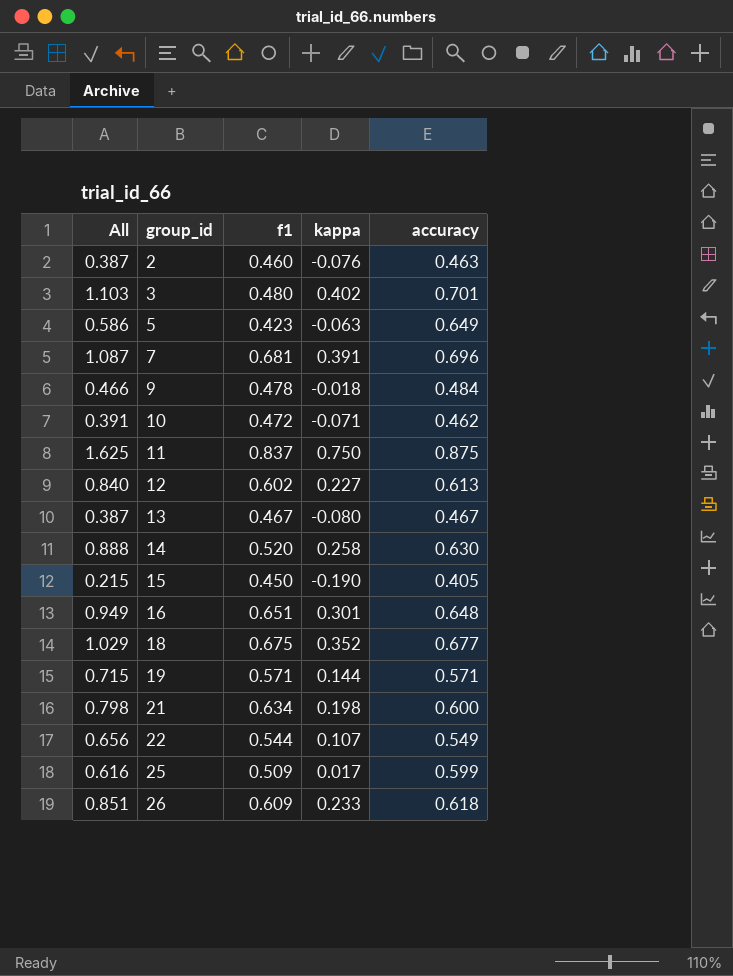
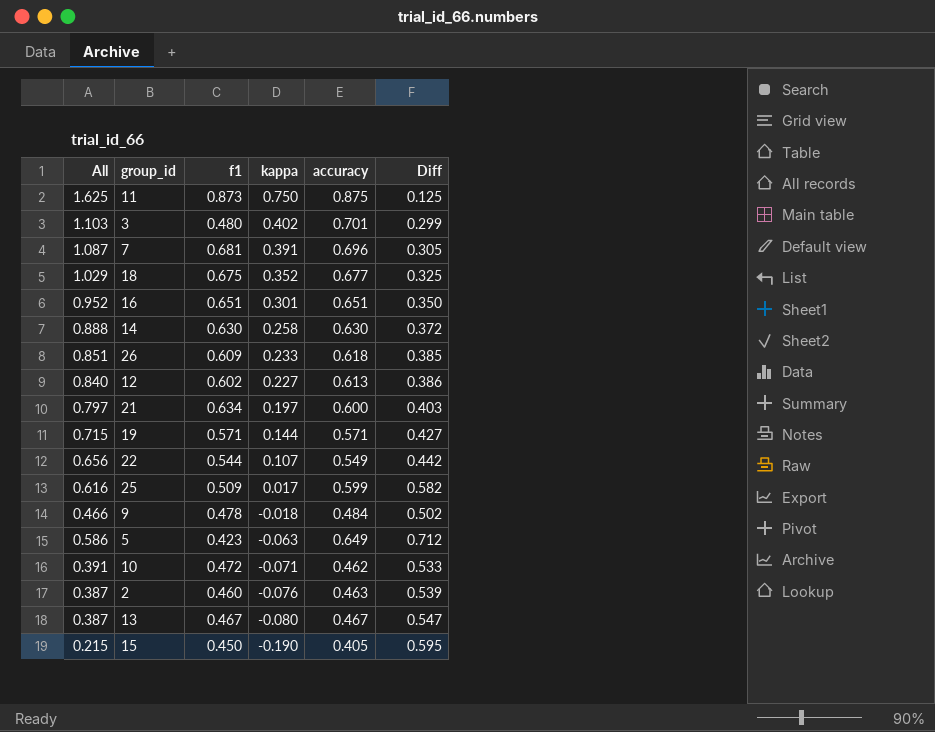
row order: group_id ascending -> kappa descending
column Diff | formula: none -> [accuracy] - [kappa]
11 | f1: 0.837 -> 0.873
16 | All: 0.949 -> 0.952
16 | accuracy: 0.648 -> 0.651
14 | f1: 0.520 -> 0.630
21 | All: 0.798 -> 0.797
21 | kappa: 0.198 -> 0.197

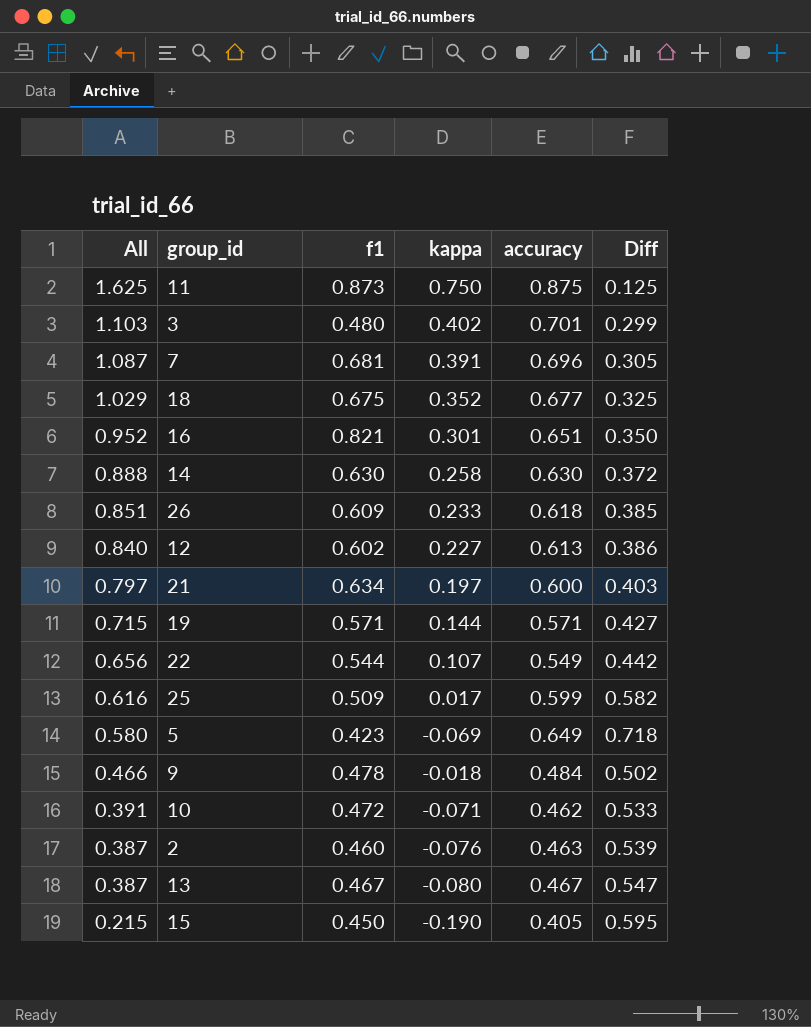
row order: kappa descending -> All descending
16 | f1: 0.651 -> 0.821
5 | All: 0.586 -> 0.580
5 | kappa: -0.063 -> -0.069
5 | Diff: 0.712 -> 0.718

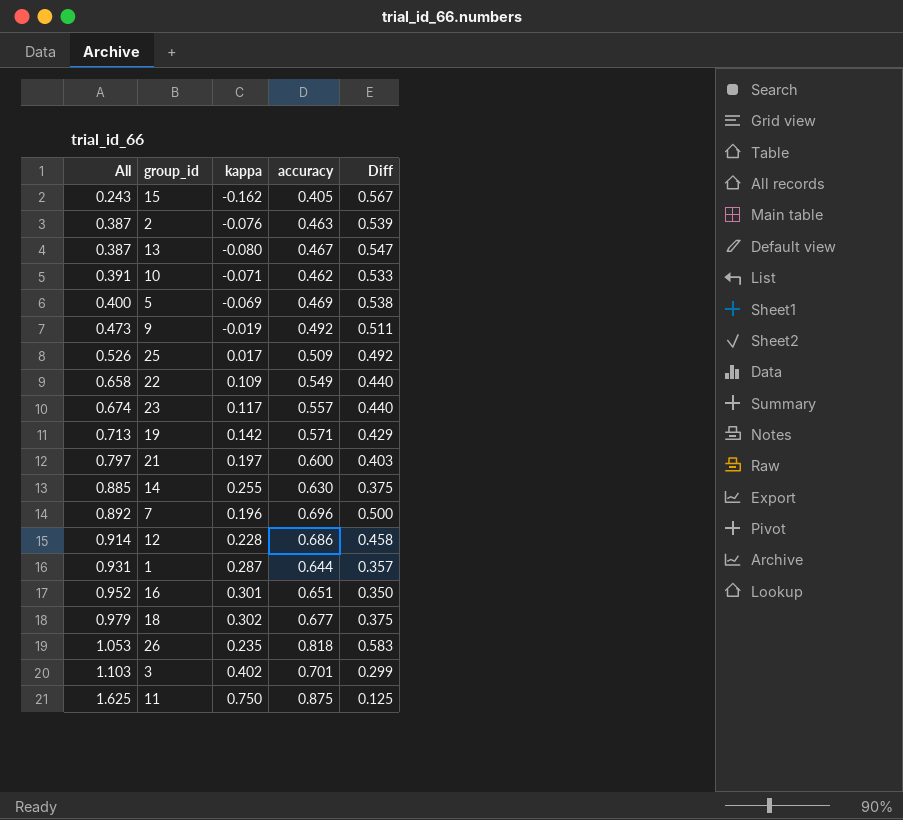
row order: All descending -> All ascending
column f1 | position: 3 -> none
15 | All: 0.215 -> 0.243
15 | kappa: -0.190 -> -0.162
15 | Diff: 0.595 -> 0.567
5 | All: 0.580 -> 0.400
5 | accuracy: 0.649 -> 0.469
5 | Diff: 0.718 -> 0.538
9 | All: 0.466 -> 0.473
9 | kappa: -0.018 -> -0.019
9 | accuracy: 0.484 -> 0.492
9 | Diff: 0.502 -> 0.511
25 | All: 0.616 -> 0.526
25 | accuracy: 0.599 -> 0.509
25 | Diff: 0.582 -> 0.492
22 | All: 0.656 -> 0.658
22 | kappa: 0.107 -> 0.109
22 | Diff: 0.442 -> 0.440
row 23: none -> 0.674 | 0.117 | 0.557 | 0.440
19 | All: 0.715 -> 0.713
19 | kappa: 0.144 -> 0.142
19 | Diff: 0.427 -> 0.429
14 | All: 0.888 -> 0.885
14 | kappa: 0.258 -> 0.255
14 | Diff: 0.372 -> 0.375
7 | All: 1.087 -> 0.892
7 | kappa: 0.391 -> 0.196
7 | Diff: 0.305 -> 0.500
12 | All: 0.840 -> 0.914
12 | kappa: 0.227 -> 0.228
12 | accuracy: 0.613 -> 0.686
12 | Diff: 0.386 -> 0.458
row 1: none -> 0.931 | 0.287 | 0.644 | 0.357
18 | All: 1.029 -> 0.979
18 | kappa: 0.352 -> 0.302
18 | Diff: 0.325 -> 0.375
26 | All: 0.851 -> 1.053
26 | kappa: 0.233 -> 0.235
26 | accuracy: 0.618 -> 0.818
26 | Diff: 0.385 -> 0.583

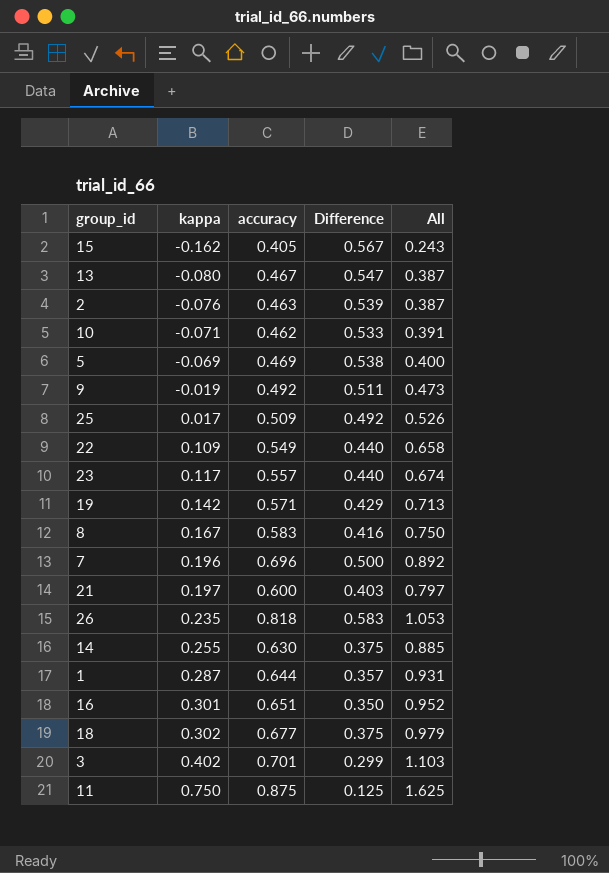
row order: All ascending -> kappa ascending
column name: Diff -> Difference
column All | position: 1 -> 5
row 12: 0.914 | 0.228 | 0.686 | 0.458 -> none
row 8: none -> 0.167 | 0.583 | 0.416 | 0.750

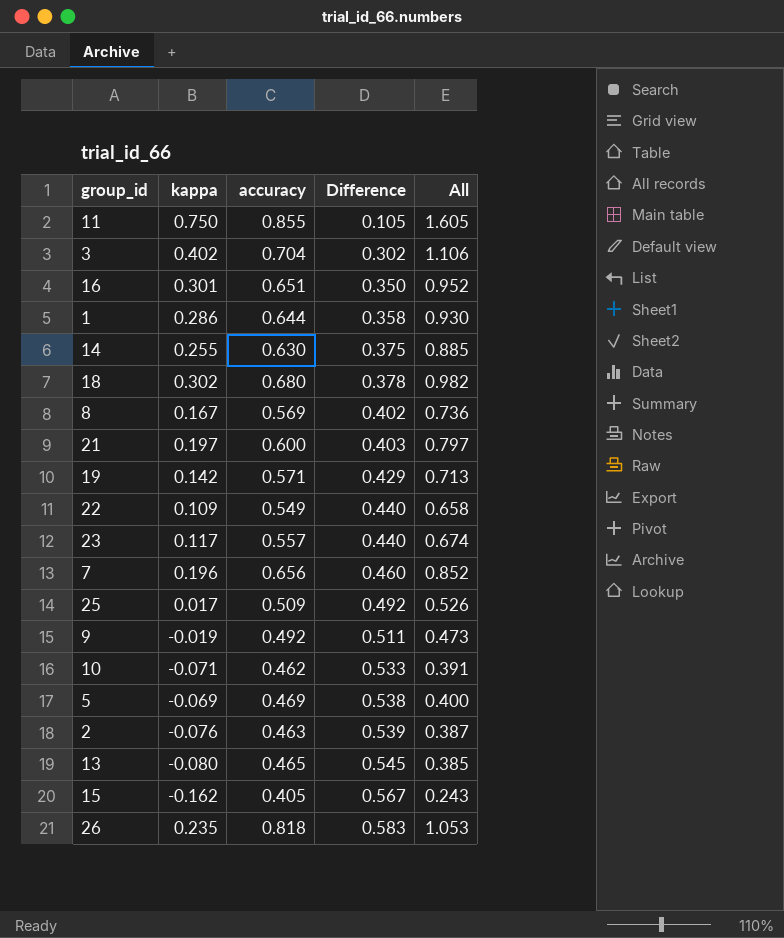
row order: kappa ascending -> Difference ascending
11 | accuracy: 0.875 -> 0.855
11 | Difference: 0.125 -> 0.105
11 | All: 1.625 -> 1.605
3 | accuracy: 0.701 -> 0.704
3 | Difference: 0.299 -> 0.302
3 | All: 1.103 -> 1.106
1 | kappa: 0.287 -> 0.286
1 | Difference: 0.357 -> 0.358
1 | All: 0.931 -> 0.930
18 | accuracy: 0.677 -> 0.680
18 | Difference: 0.375 -> 0.378
18 | All: 0.979 -> 0.982
8 | accuracy: 0.583 -> 0.569
8 | Difference: 0.416 -> 0.402
8 | All: 0.750 -> 0.736
7 | accuracy: 0.696 -> 0.656
7 | Difference: 0.500 -> 0.460
7 | All: 0.892 -> 0.852
13 | accuracy: 0.467 -> 0.465
13 | Difference: 0.547 -> 0.545
13 | All: 0.387 -> 0.385

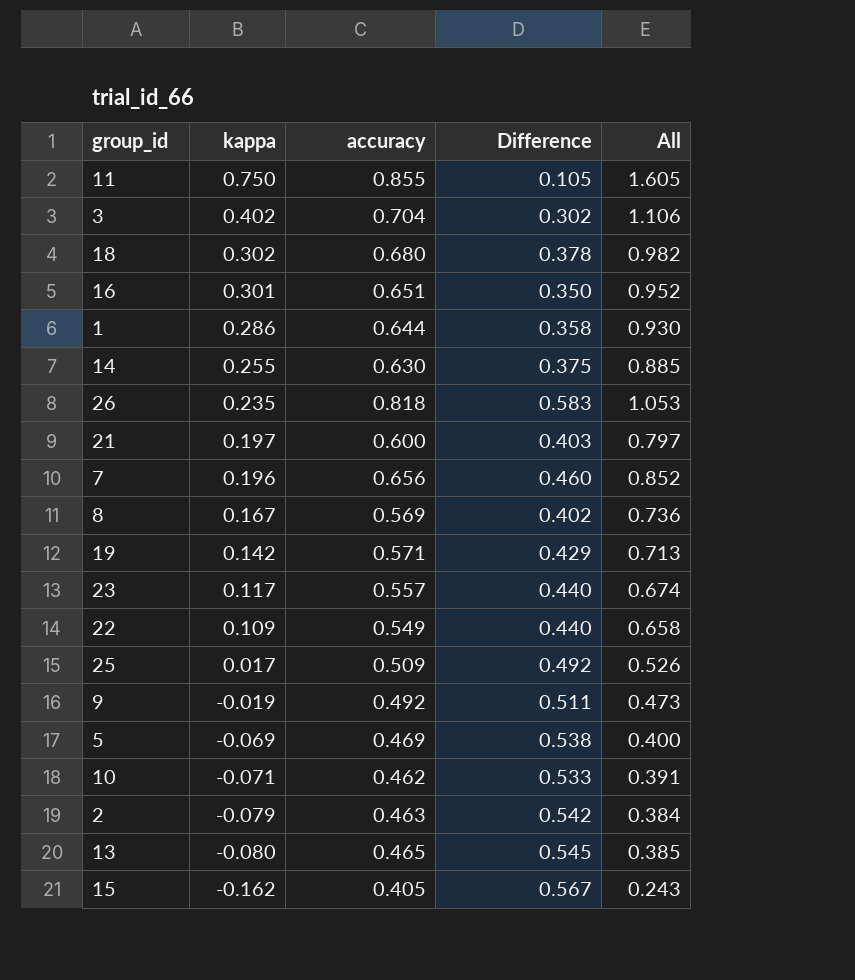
row order: Difference ascending -> kappa descending
2 | kappa: -0.076 -> -0.079
2 | Difference: 0.539 -> 0.542
2 | All: 0.387 -> 0.384

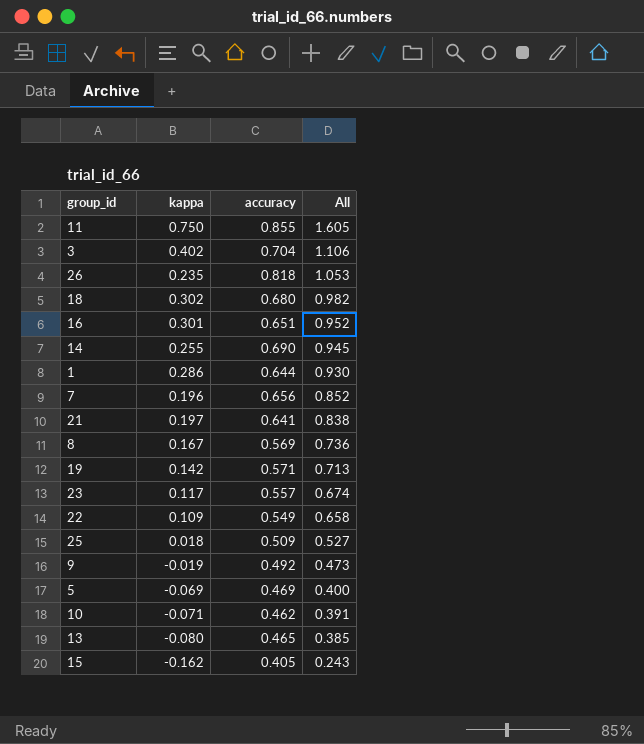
row order: kappa descending -> All descending
column Difference | formula: [accuracy] - [kappa] -> none
row 2: -0.079 | 0.463 | 0.542 | 0.384 -> none
14 | accuracy: 0.630 -> 0.690
14 | All: 0.885 -> 0.945
21 | accuracy: 0.600 -> 0.641
21 | All: 0.797 -> 0.838
25 | kappa: 0.017 -> 0.018
25 | All: 0.526 -> 0.527

